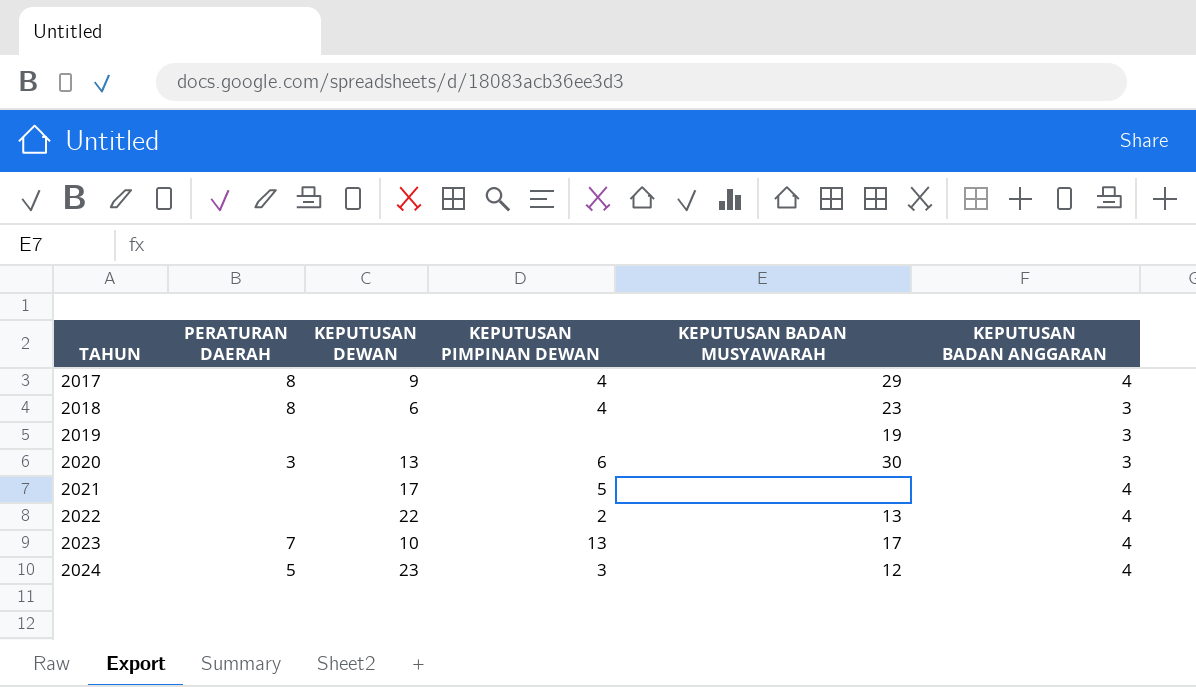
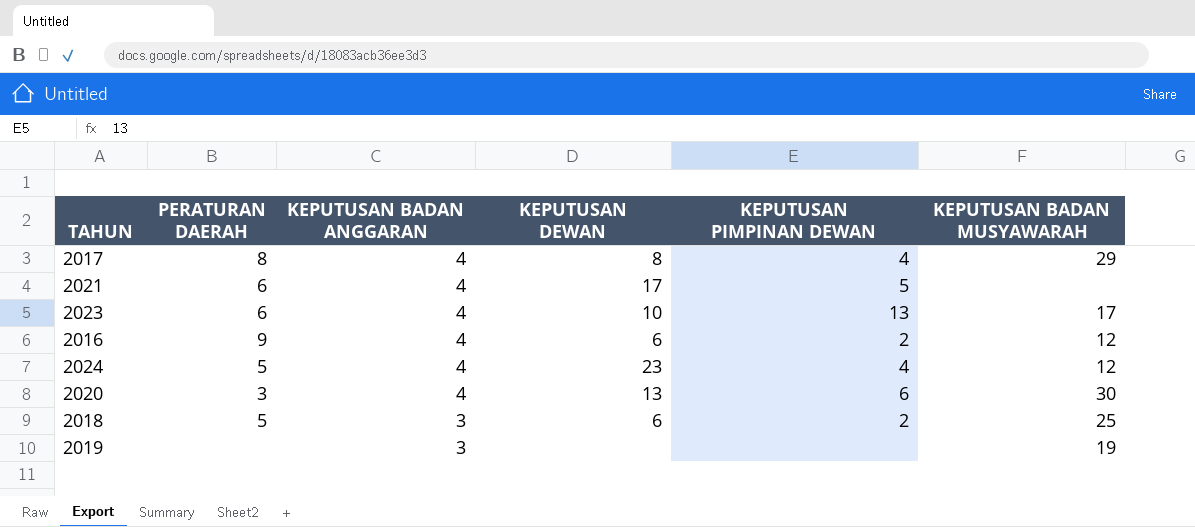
row order: TAHUN ascending -> KEPUTUSAN BADAN ANGGARAN descending
column KEPUTUSAN BADAN ANGGARAN | position: 6 -> 3
row 2022: none | 22 | 2 | 13 | 4 -> none
2017 | KEPUTUSAN DEWAN: 9 -> 8
2021 | PERATURAN DAERAH: none -> 6
2023 | PERATURAN DAERAH: 7 -> 6
row 2016: none -> 9 | 4 | 6 | 2 | 12
2024 | KEPUTUSAN PIMPINAN DEWAN: 3 -> 4
2020 | KEPUTUSAN BADAN ANGGARAN: 3 -> 4
2018 | PERATURAN DAERAH: 8 -> 5
2018 | KEPUTUSAN PIMPINAN DEWAN: 4 -> 2
2018 | KEPUTUSAN BADAN MUSYAWARAH: 23 -> 25

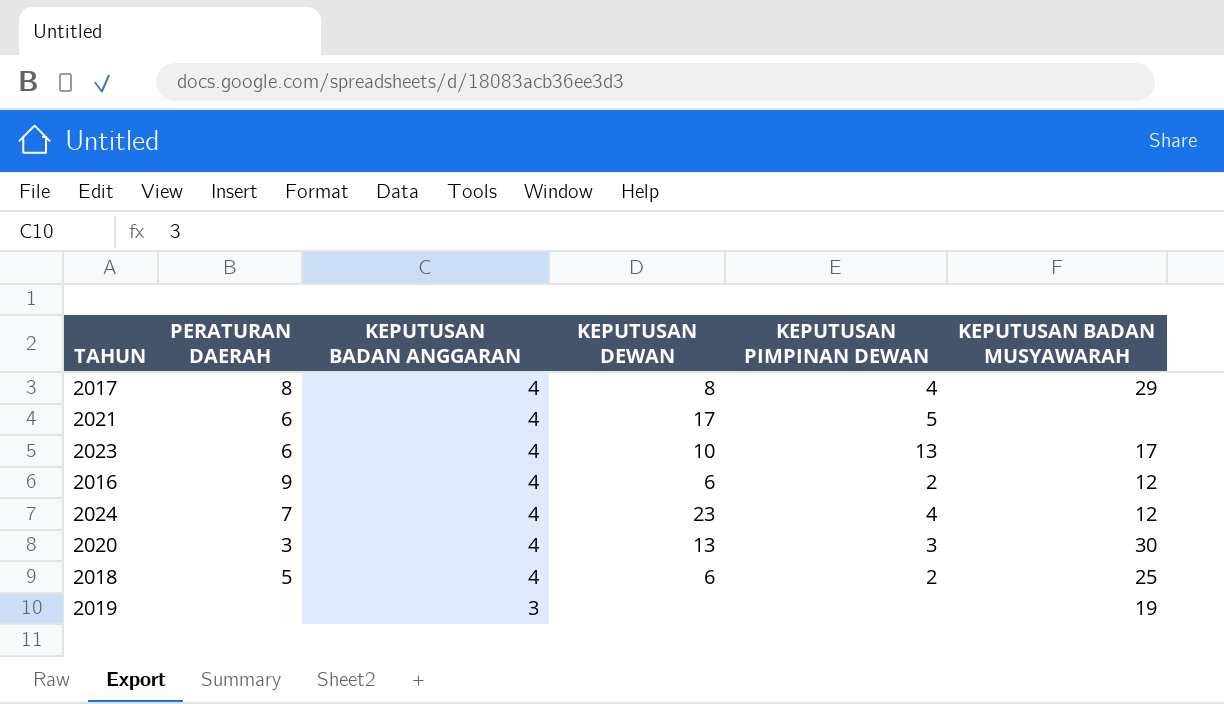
2024 | PERATURAN DAERAH: 5 -> 7
2020 | KEPUTUSAN PIMPINAN DEWAN: 6 -> 3
2018 | KEPUTUSAN BADAN ANGGARAN: 3 -> 4

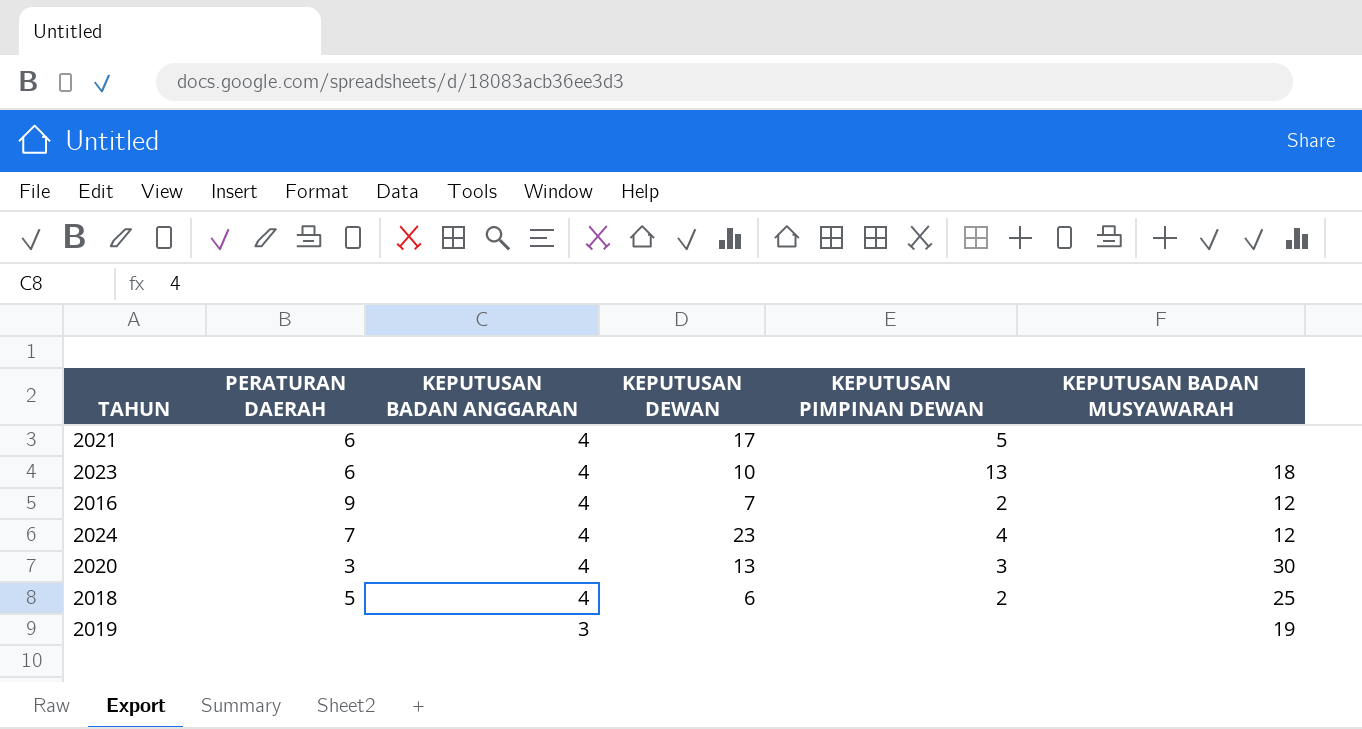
row 2017: 8 | 4 | 8 | 4 | 29 -> none
2023 | KEPUTUSAN BADAN MUSYAWARAH: 17 -> 18
2016 | KEPUTUSAN DEWAN: 6 -> 7

